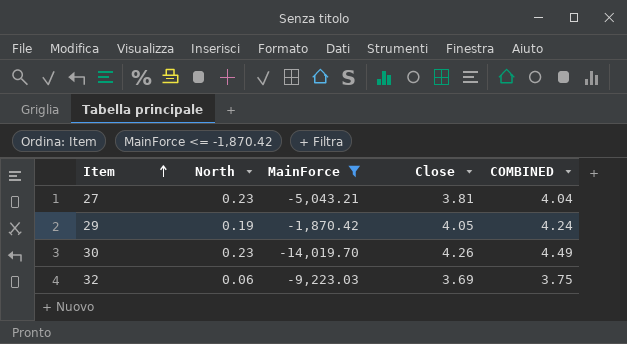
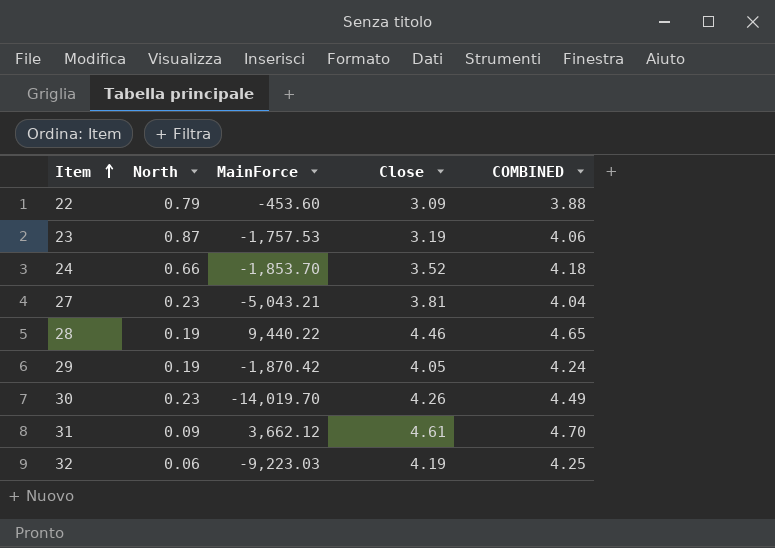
filter: MainForce <= -1,870.42 -> none
32 | Close: 3.69 -> 4.19
32 | COMBINED: 3.75 -> 4.25

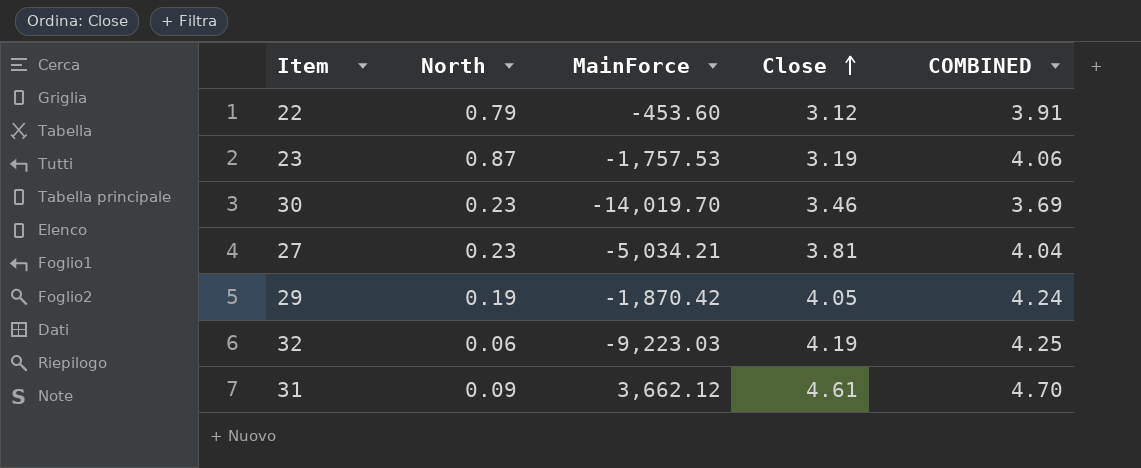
row order: Item ascending -> Close ascending
row 24: 0.66 | -1,853.70 | 3.52 | 4.18 -> none
row 28: 0.19 | 9,440.22 | 4.46 | 4.65 -> none
22 | Close: 3.09 -> 3.12
22 | COMBINED: 3.88 -> 3.91
30 | Close: 4.26 -> 3.46
30 | COMBINED: 4.49 -> 3.69
27 | MainForce: -5,043.21 -> -5,034.21

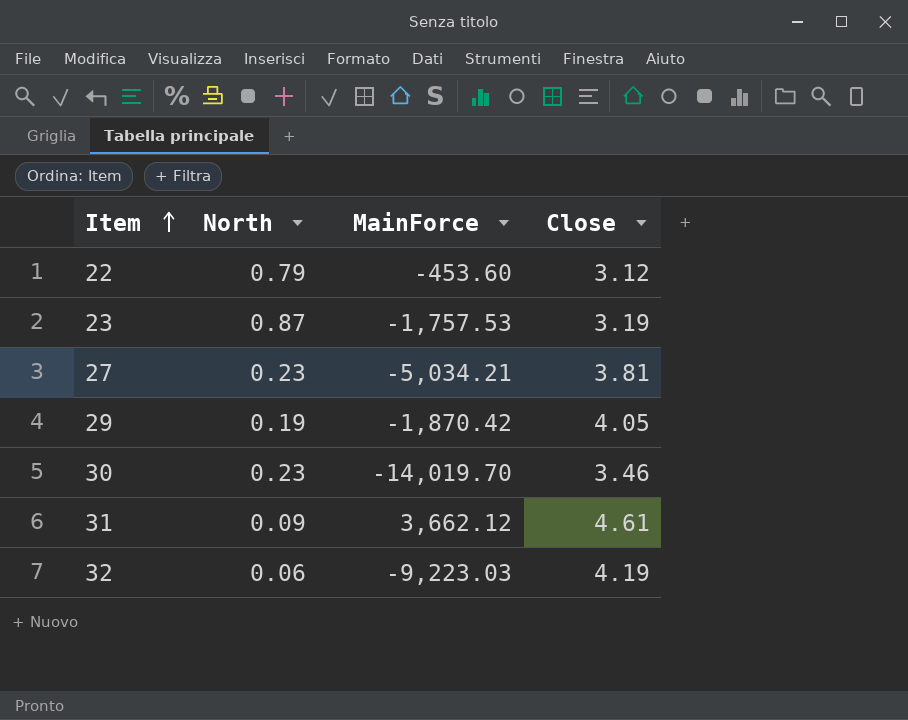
row order: Close ascending -> Item ascending
column COMBINED | formula: [North] + [Close] -> none

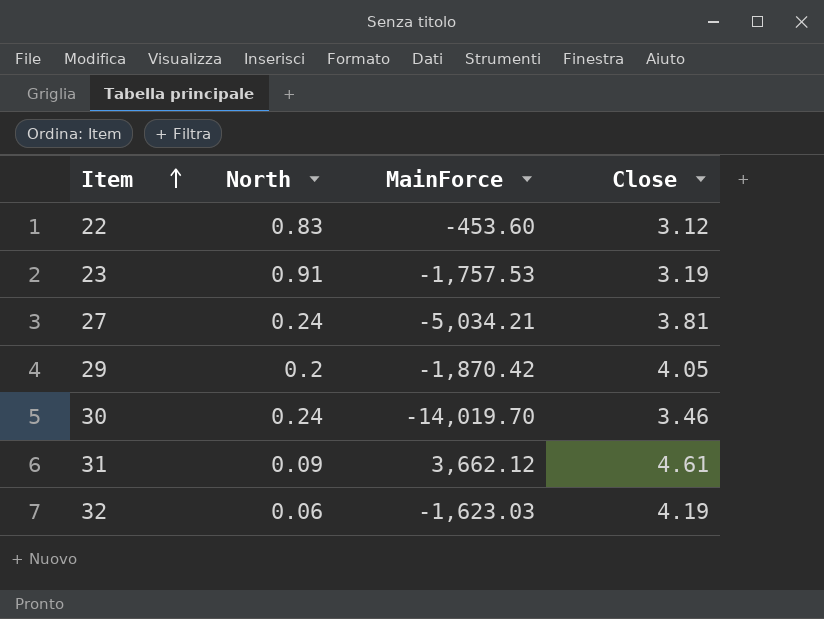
22 | North: 0.79 -> 0.83
23 | North: 0.87 -> 0.91
27 | North: 0.23 -> 0.24
29 | North: 0.19 -> 0.2
30 | North: 0.23 -> 0.24
32 | MainForce: -9,223.03 -> -1,623.03

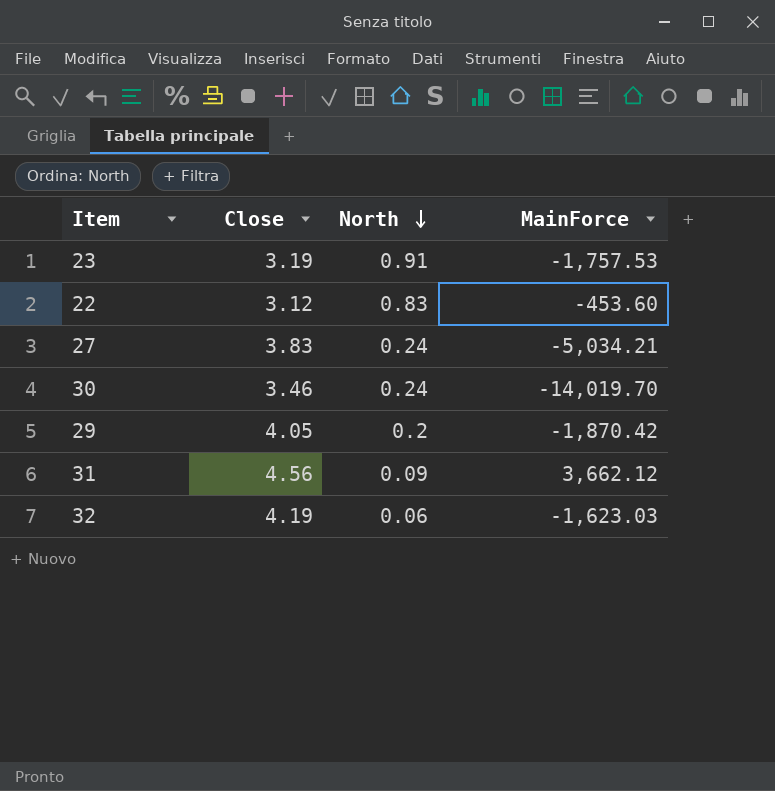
row order: Item ascending -> North descending
column Close | position: 4 -> 2
27 | Close: 3.81 -> 3.83
31 | Close: 4.61 -> 4.56

